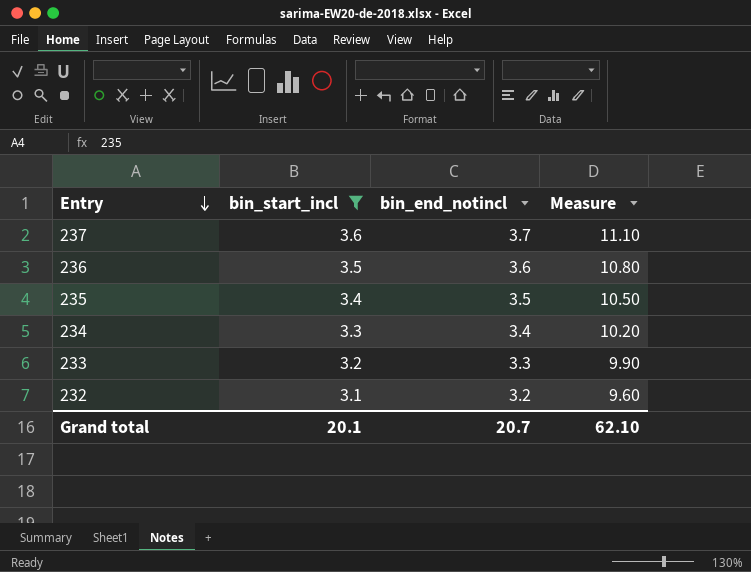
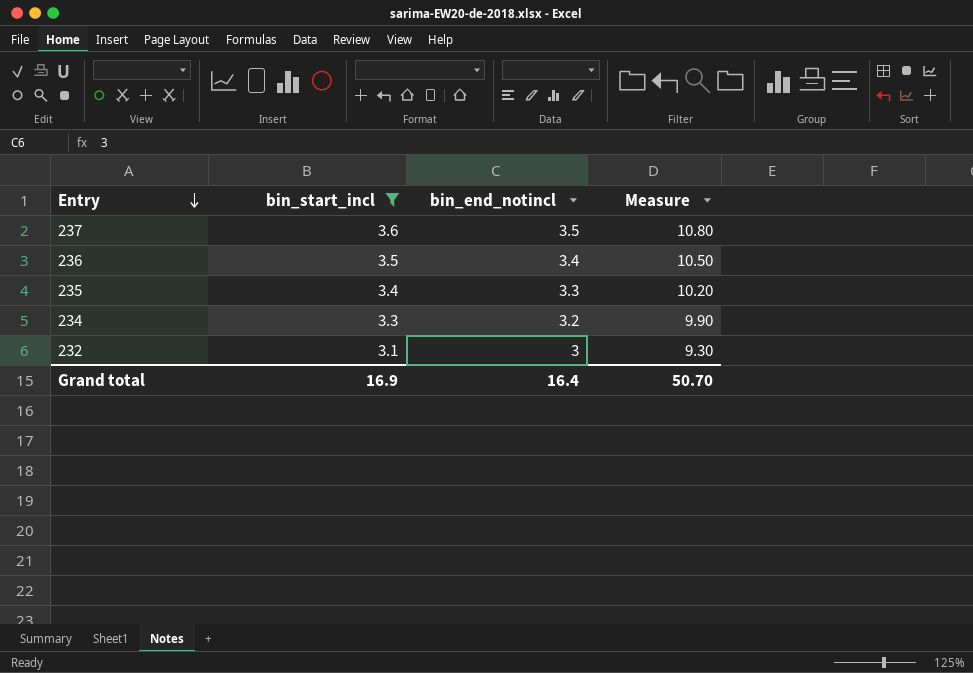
column Measure | formula: [bin_end_notincl] * 3 -> [bin_start_incl] * 3
row 233: 3.2 | 3.3 | 9.90 -> none
237 | bin_end_notincl: 3.7 -> 3.5
236 | bin_end_notincl: 3.6 -> 3.4
235 | bin_end_notincl: 3.5 -> 3.3
234 | bin_end_notincl: 3.4 -> 3.2
232 | bin_end_notincl: 3.2 -> 3
Grand total | bin_start_incl: 20.1 -> 16.9
Grand total | bin_end_notincl: 20.7 -> 16.4
Grand total | Measure: 62.10 -> 50.70

